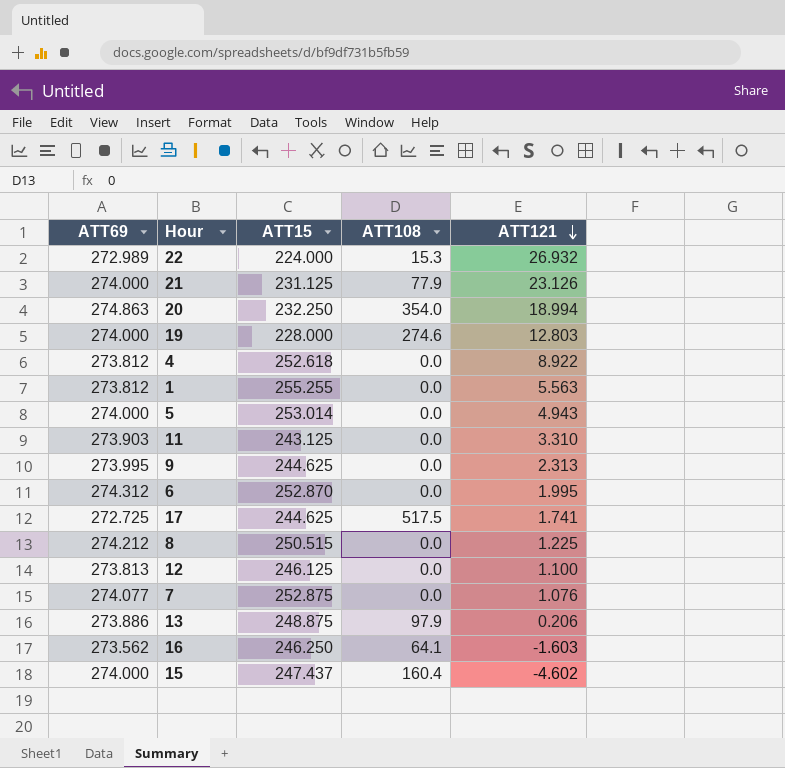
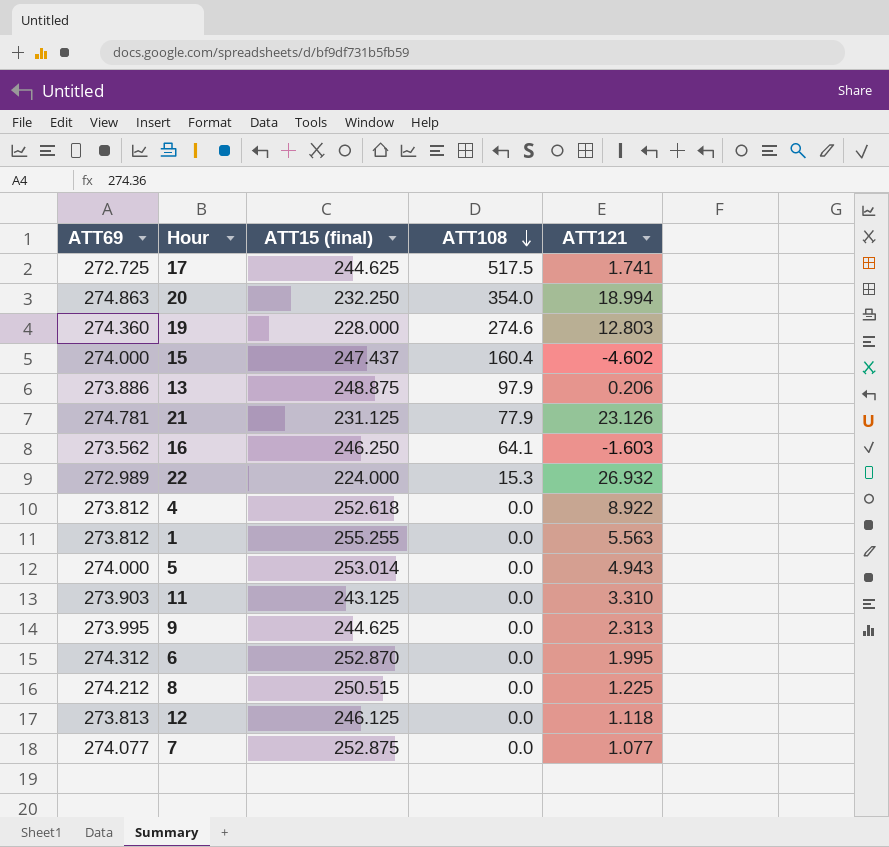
row order: ATT121 descending -> ATT108 descending
column name: ATT15 -> ATT15 (final)
19 | ATT69: 274.000 -> 274.360
21 | ATT69: 274.000 -> 274.781
12 | ATT121: 1.100 -> 1.118
7 | ATT121: 1.076 -> 1.077

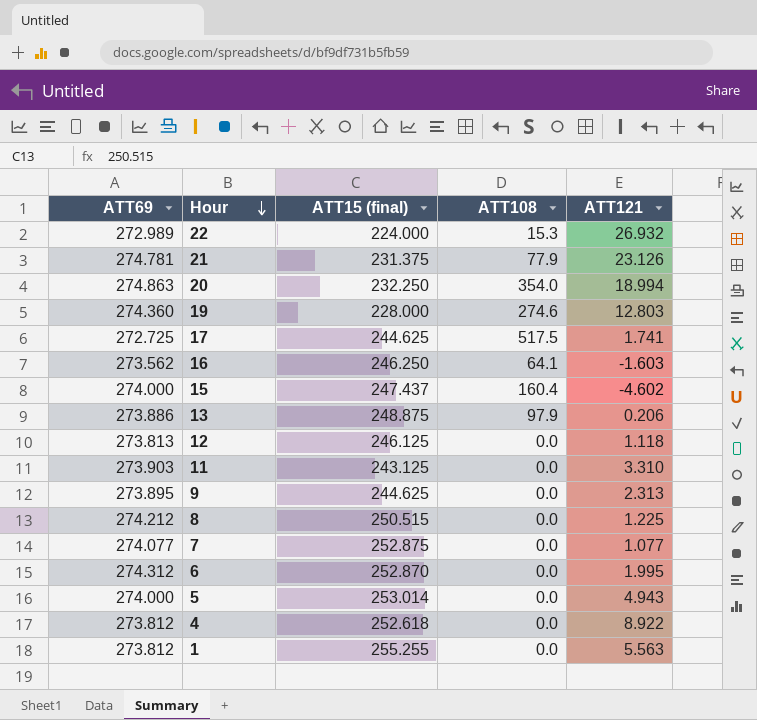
row order: ATT108 descending -> Hour descending
21 | ATT15 (final): 231.125 -> 231.375
9 | ATT69: 273.995 -> 273.895

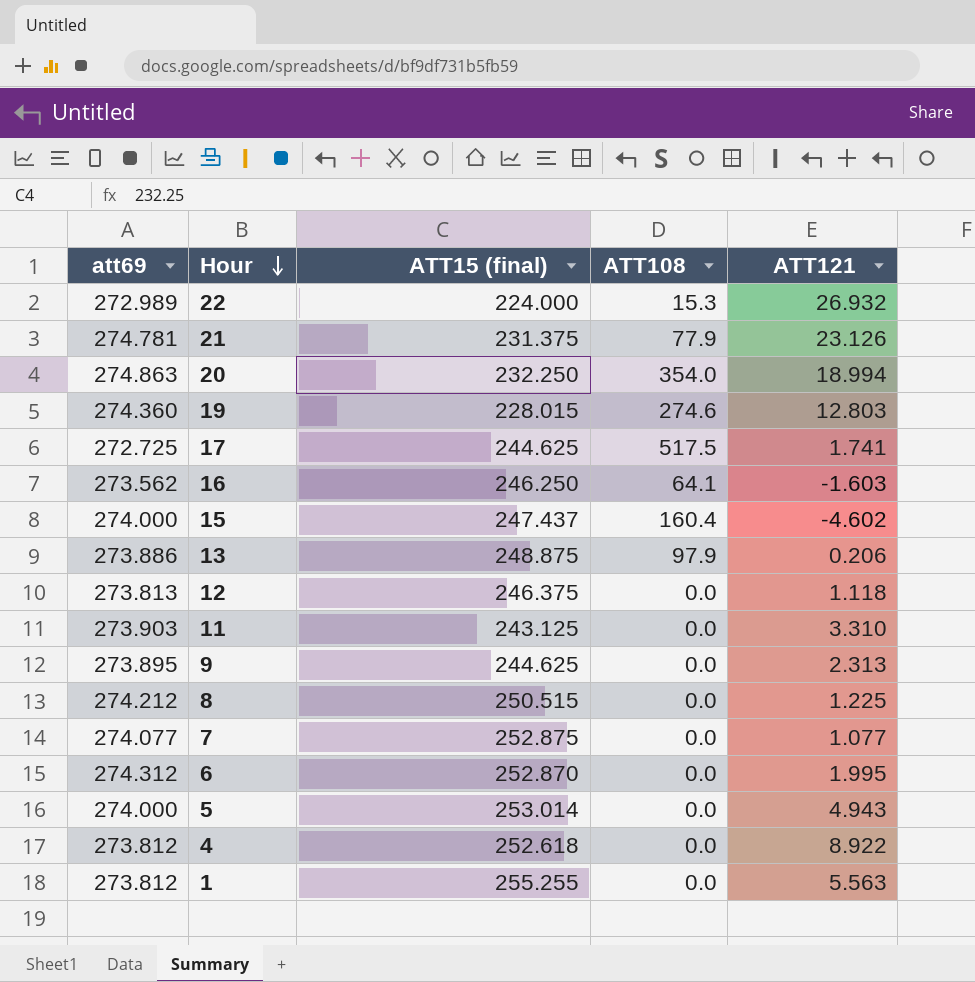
column name: ATT69 -> att69
19 | ATT15 (final): 228.000 -> 228.015
12 | ATT15 (final): 246.125 -> 246.375

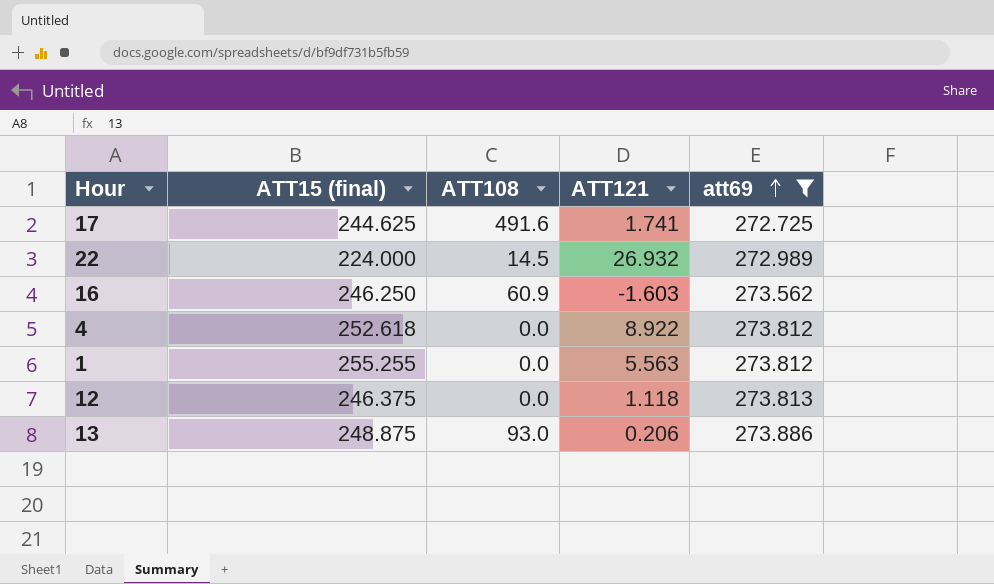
filter: none -> att69 <= 273.886
row order: Hour descending -> att69 ascending
column att69 | position: 1 -> 5
17 | ATT108: 517.5 -> 491.6
22 | ATT108: 15.3 -> 14.5
16 | ATT108: 64.1 -> 60.9
13 | ATT108: 97.9 -> 93.0

